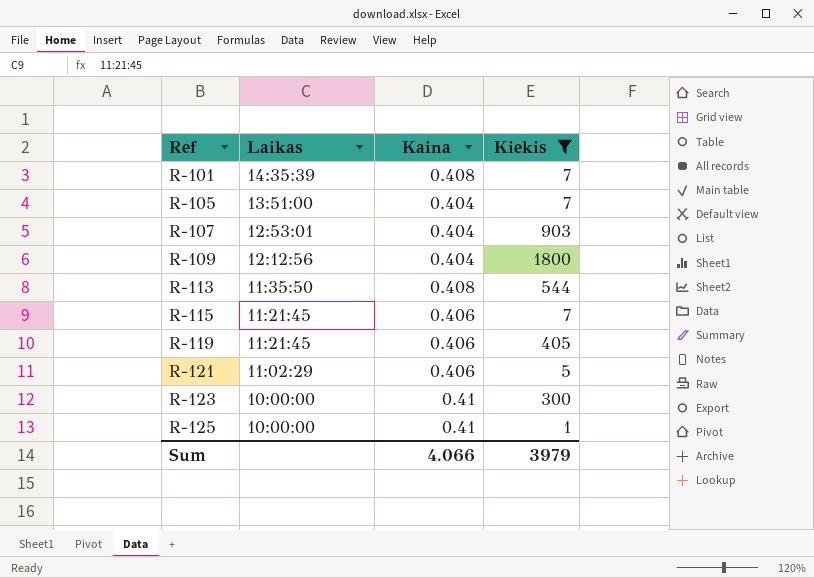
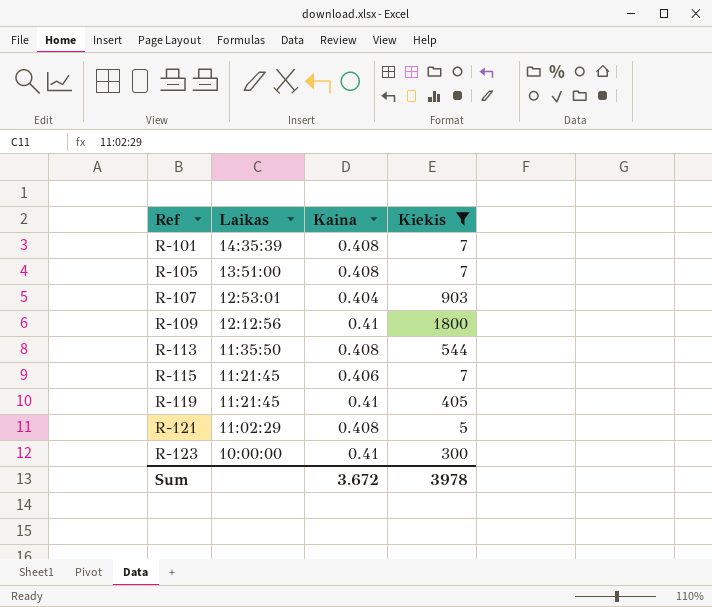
row R-125: 10:00:00 | 0.41 | 1 -> none
R-105 | Kaina: 0.404 -> 0.408
R-109 | Kaina: 0.404 -> 0.41
R-119 | Kaina: 0.406 -> 0.41
R-121 | Kaina: 0.406 -> 0.408
Sum | Kaina: 4.066 -> 3.672
Sum | Kiekis: 3979 -> 3978

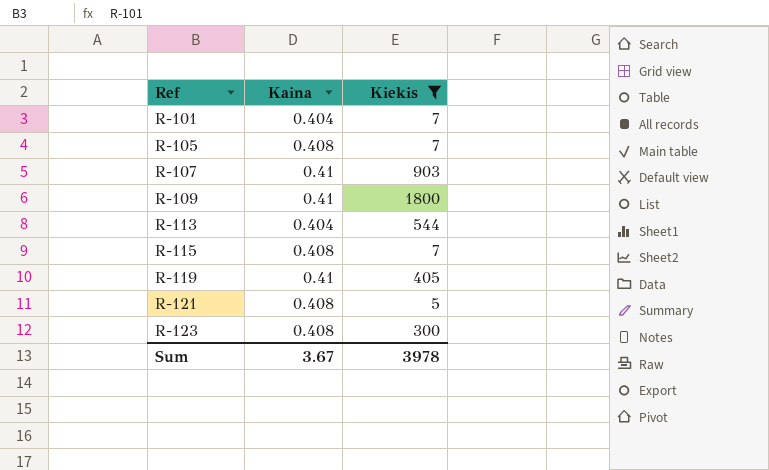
column Laikas | position: 2 -> none
R-101 | Kaina: 0.408 -> 0.404
R-107 | Kaina: 0.404 -> 0.41
R-113 | Kaina: 0.408 -> 0.404
R-115 | Kaina: 0.406 -> 0.408
R-123 | Kaina: 0.41 -> 0.408
Sum | Kaina: 3.672 -> 3.67

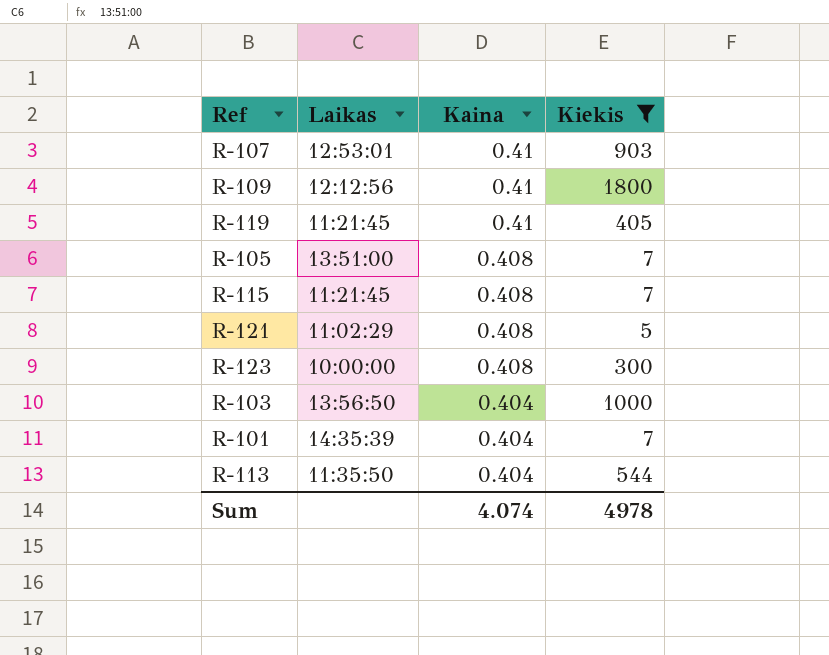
row order: Ref ascending -> Kaina descending
column Laikas | position: none -> 2
row R-103: none -> 13:56:50 | 0.404 | 1000
Sum | Kaina: 3.67 -> 4.074
Sum | Kiekis: 3978 -> 4978

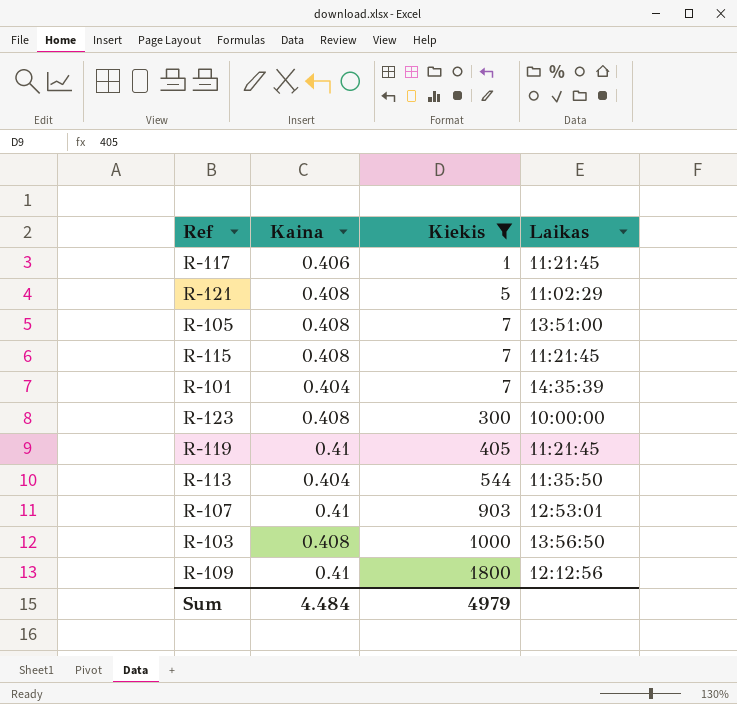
row order: Kaina descending -> Kiekis ascending
column Laikas | position: 2 -> 4
row R-117: none -> 0.406 | 1 | 11:21:45
R-103 | Kaina: 0.404 -> 0.408
Sum | Kaina: 4.074 -> 4.484
Sum | Kiekis: 4978 -> 4979

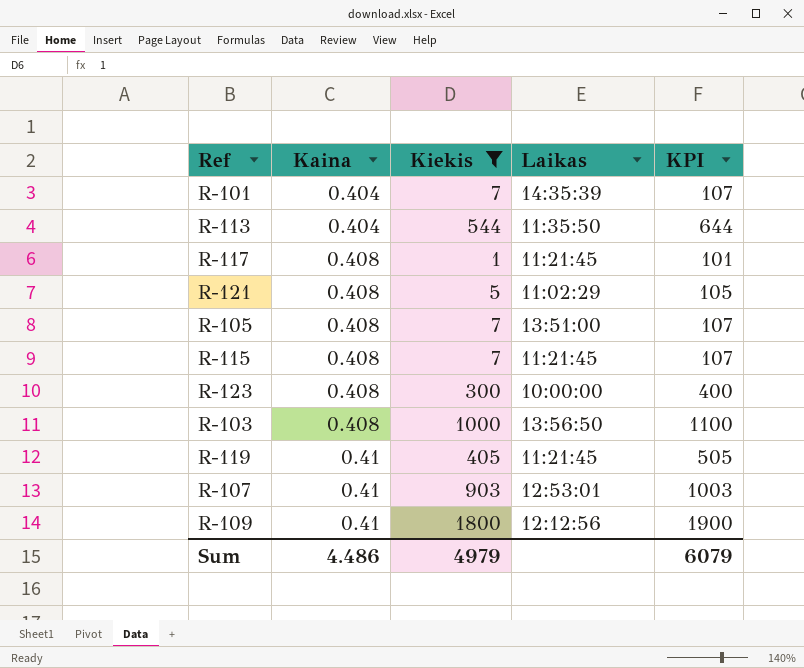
row order: Kiekis ascending -> Kaina ascending
column KPI | formula: none -> [Kiekis] + 100
R-117 | Kaina: 0.406 -> 0.408
Sum | Kaina: 4.484 -> 4.486

